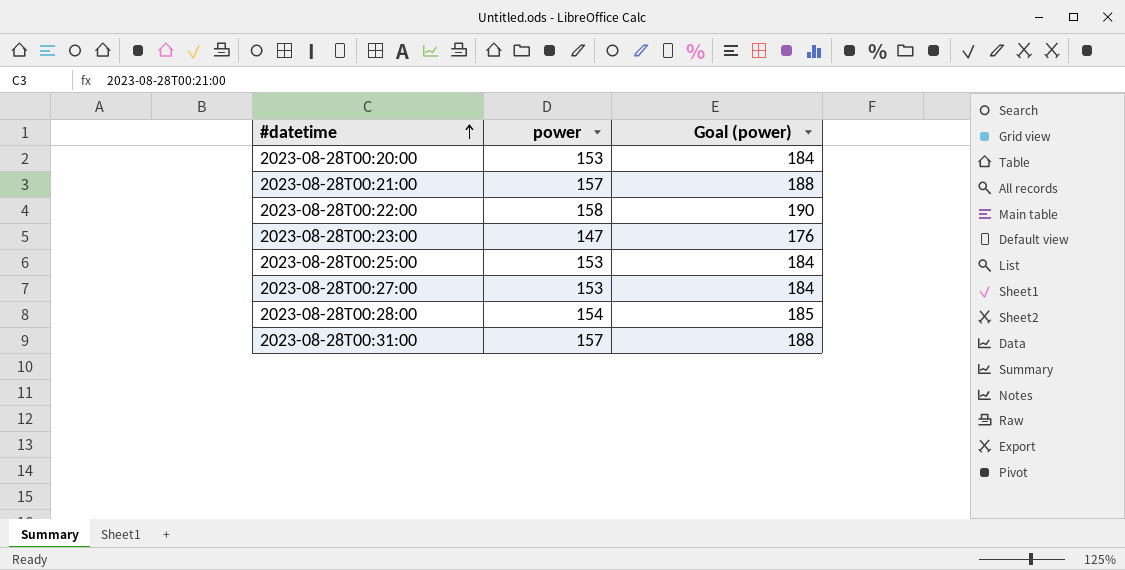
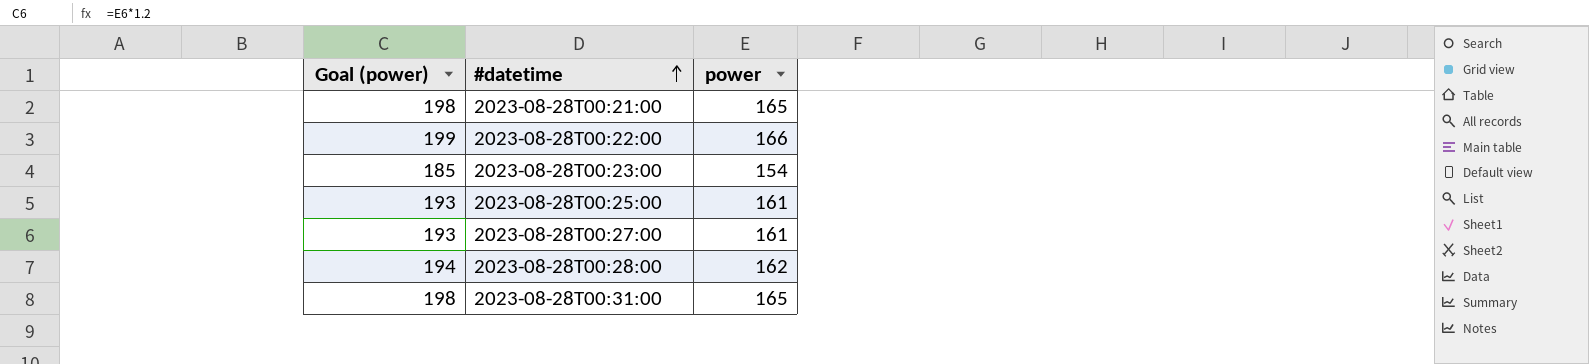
column Goal (power) | position: 3 -> 1
row 2023-08-28T00:20:00: 153 | 184 -> none
2023-08-28T00:21:00 | Goal (power): 188 -> 198
2023-08-28T00:21:00 | power: 157 -> 165
2023-08-28T00:22:00 | Goal (power): 190 -> 199
2023-08-28T00:22:00 | power: 158 -> 166
2023-08-28T00:23:00 | Goal (power): 176 -> 185
2023-08-28T00:23:00 | power: 147 -> 154
2023-08-28T00:25:00 | Goal (power): 184 -> 193
2023-08-28T00:25:00 | power: 153 -> 161
2023-08-28T00:27:00 | Goal (power): 184 -> 193
2023-08-28T00:27:00 | power: 153 -> 161
2023-08-28T00:28:00 | Goal (power): 185 -> 194
2023-08-28T00:28:00 | power: 154 -> 162
2023-08-28T00:31:00 | Goal (power): 188 -> 198
2023-08-28T00:31:00 | power: 157 -> 165

